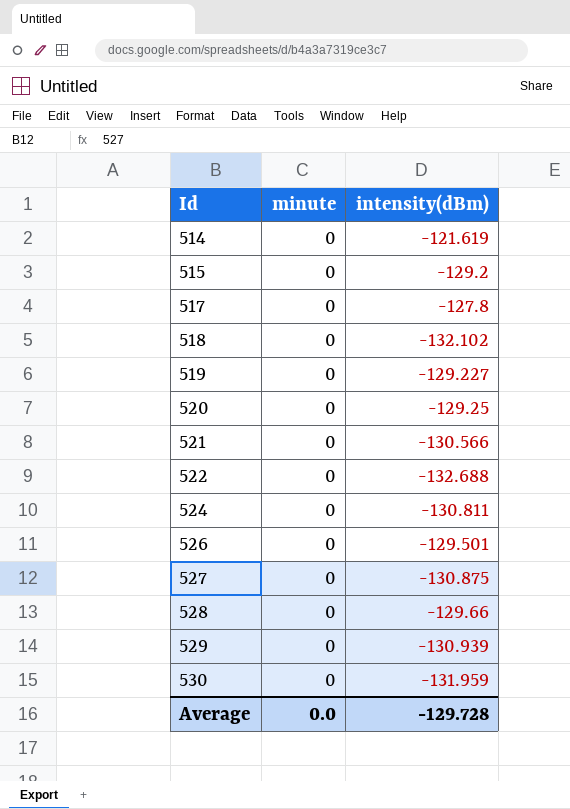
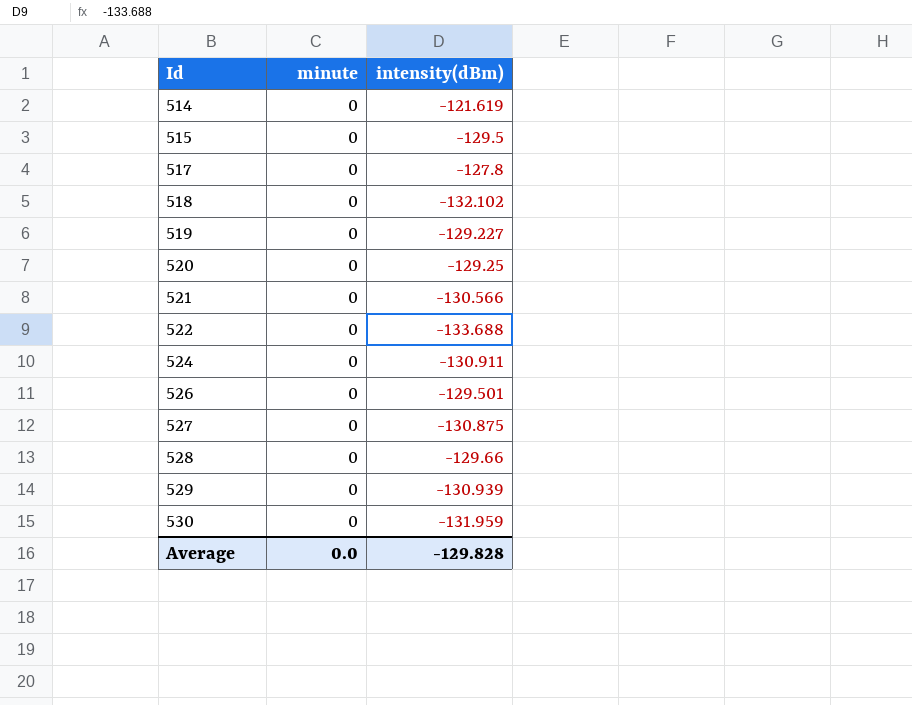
515 | intensity(dBm): -129.2 -> -129.5
522 | intensity(dBm): -132.688 -> -133.688
524 | intensity(dBm): -130.811 -> -130.911
Average | intensity(dBm): -129.728 -> -129.828

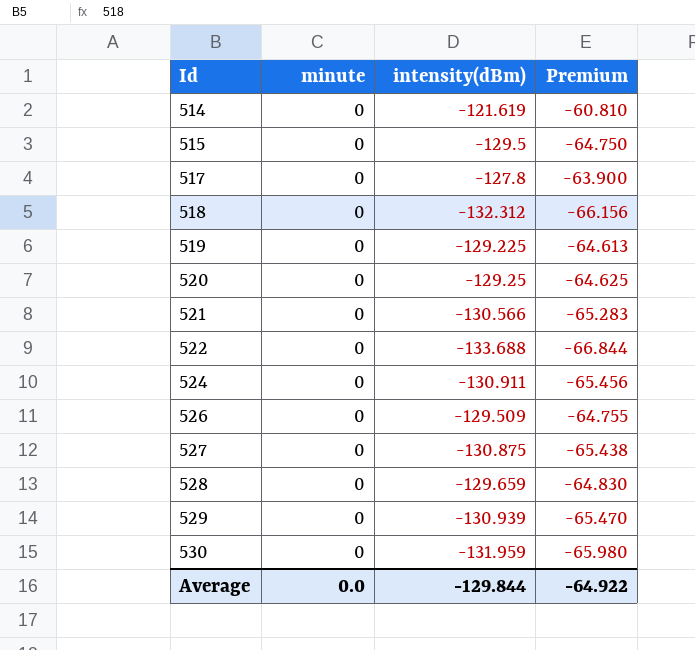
column Premium | formula: none -> [intensity(dBm)] * 0.5
518 | intensity(dBm): -132.102 -> -132.312
519 | intensity(dBm): -129.227 -> -129.225
526 | intensity(dBm): -129.501 -> -129.509
528 | intensity(dBm): -129.66 -> -129.659
Average | intensity(dBm): -129.828 -> -129.844

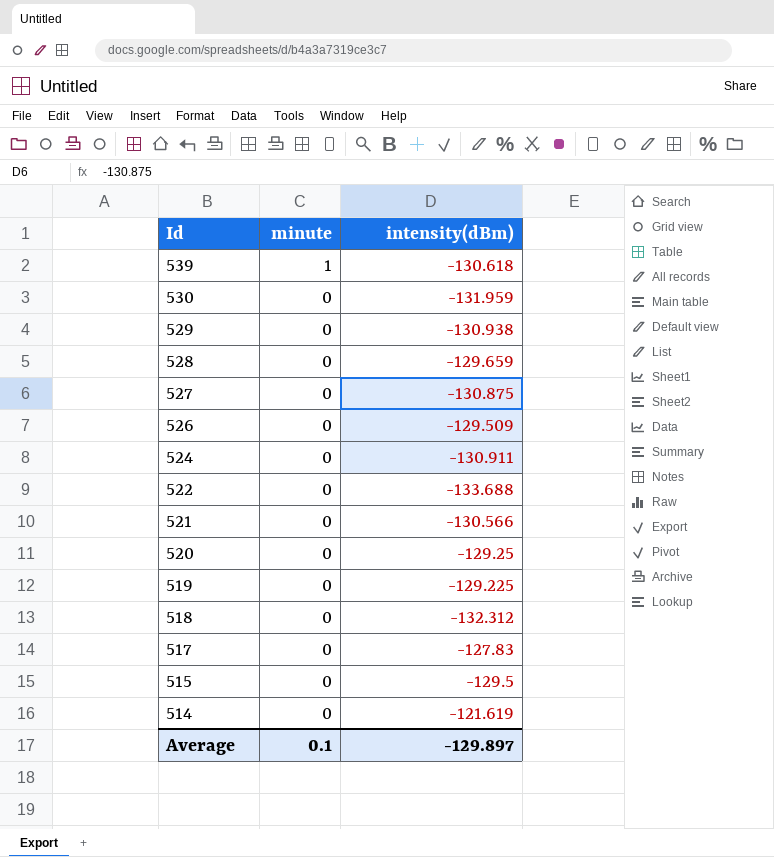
row order: Id ascending -> Id descending
column Premium | formula: [intensity(dBm)] * 0.5 -> none
row 539: none -> 1 | -130.618
529 | intensity(dBm): -130.939 -> -130.938
517 | intensity(dBm): -127.8 -> -127.83
Average | minute: 0.0 -> 0.1
Average | intensity(dBm): -129.844 -> -129.897

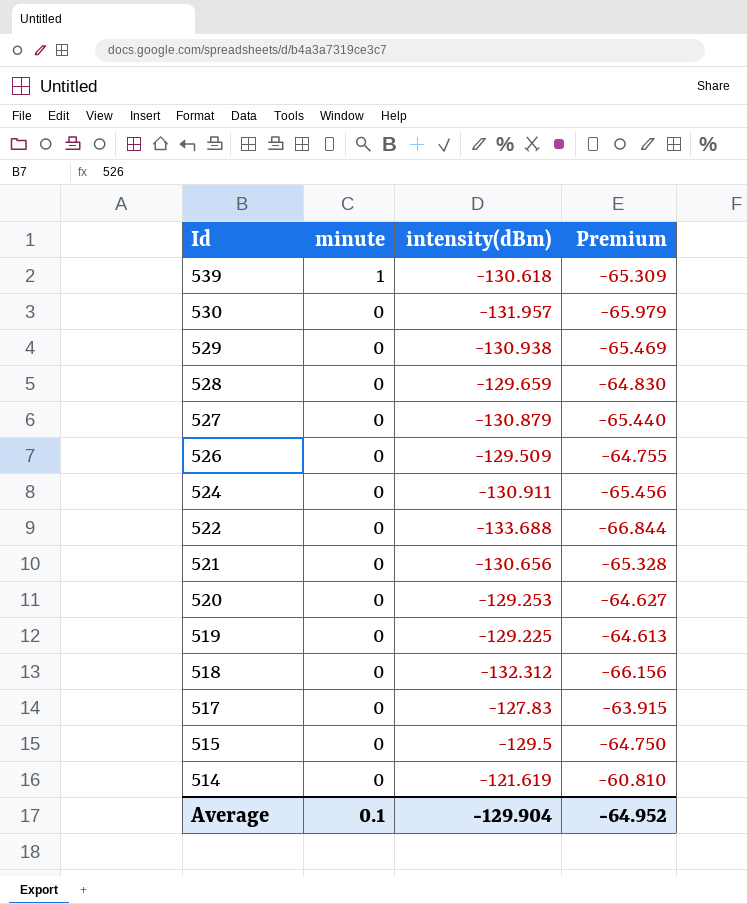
column Premium | formula: none -> [intensity(dBm)] * 0.5
530 | intensity(dBm): -131.959 -> -131.957
527 | intensity(dBm): -130.875 -> -130.879
521 | intensity(dBm): -130.566 -> -130.656
520 | intensity(dBm): -129.25 -> -129.253
Average | intensity(dBm): -129.897 -> -129.904

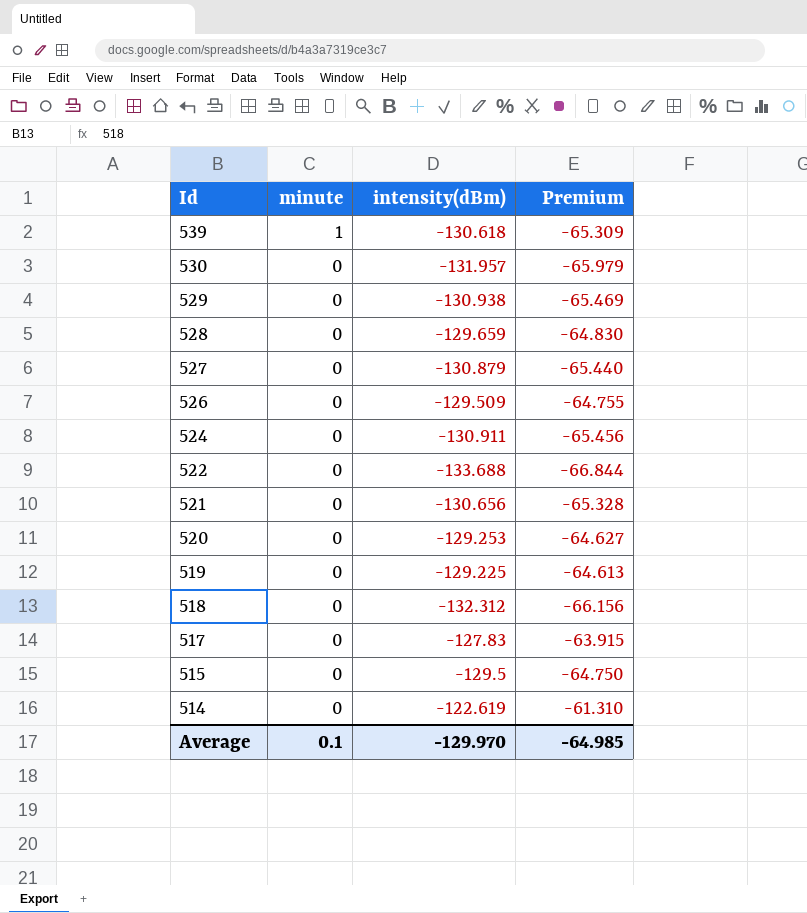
514 | intensity(dBm): -121.619 -> -122.619
514 | Premium: -60.810 -> -61.310
Average | intensity(dBm): -129.904 -> -129.970
Average | Premium: -64.952 -> -64.985

